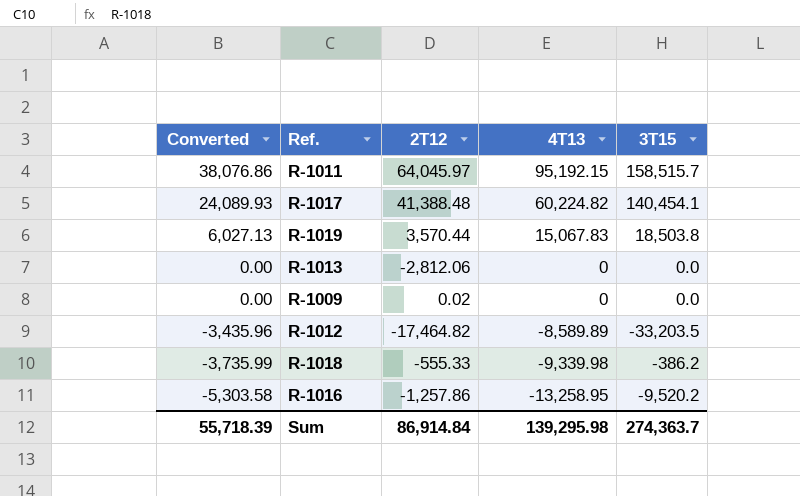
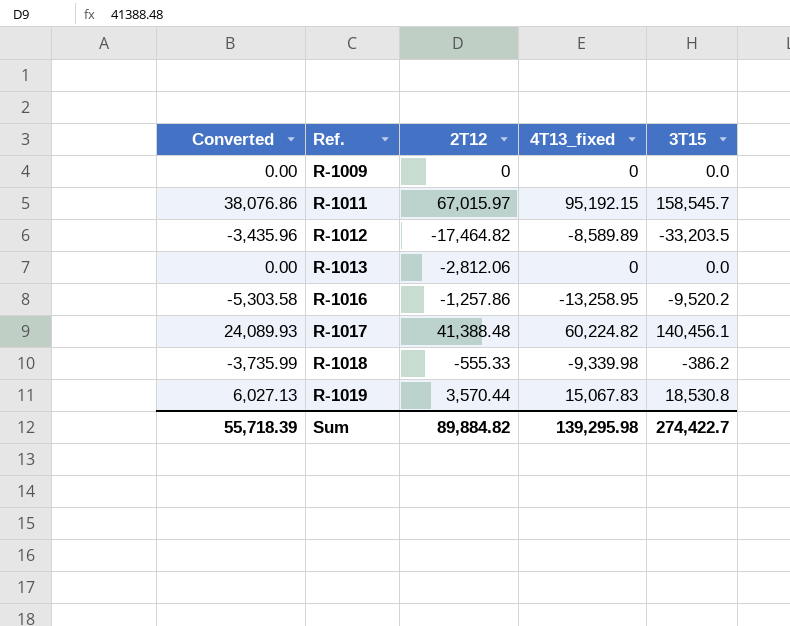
row order: Converted descending -> Ref. ascending
column name: 4T13 -> 4T13_fixed
R-1009 | 2T12: 0.02 -> 0
R-1011 | 2T12: 64,045.97 -> 67,015.97
R-1011 | 3T15: 158,515.7 -> 158,545.7
R-1017 | 3T15: 140,454.1 -> 140,456.1
R-1019 | 3T15: 18,503.8 -> 18,530.8
Sum | 2T12: 86,914.84 -> 89,884.82
Sum | 3T15: 274,363.7 -> 274,422.7

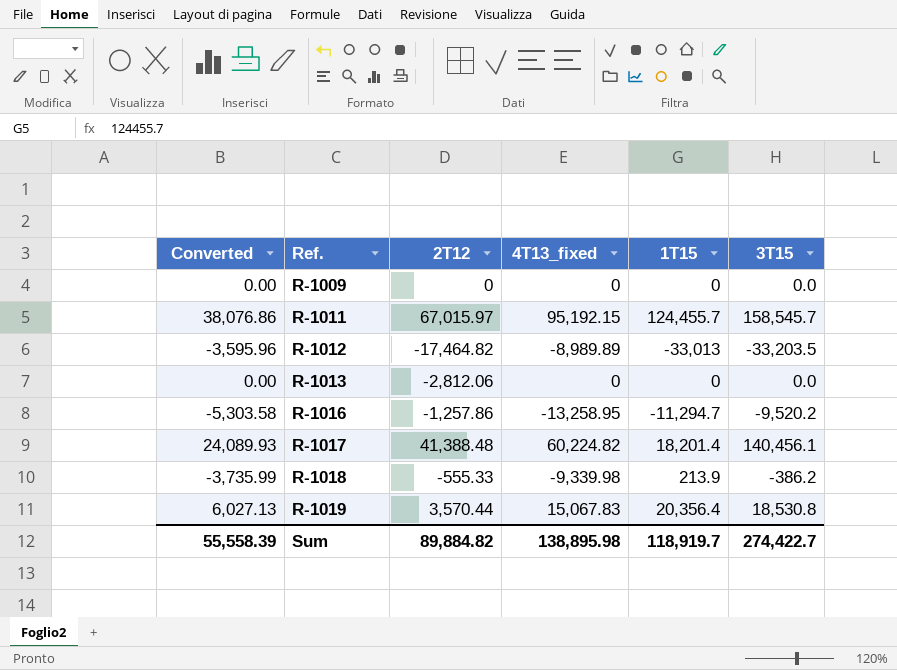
column 1T15 | position: none -> 5
R-1012 | Converted: -3,435.96 -> -3,595.96
R-1012 | 4T13_fixed: -8,589.89 -> -8,989.89
Sum | Converted: 55,718.39 -> 55,558.39
Sum | 4T13_fixed: 139,295.98 -> 138,895.98

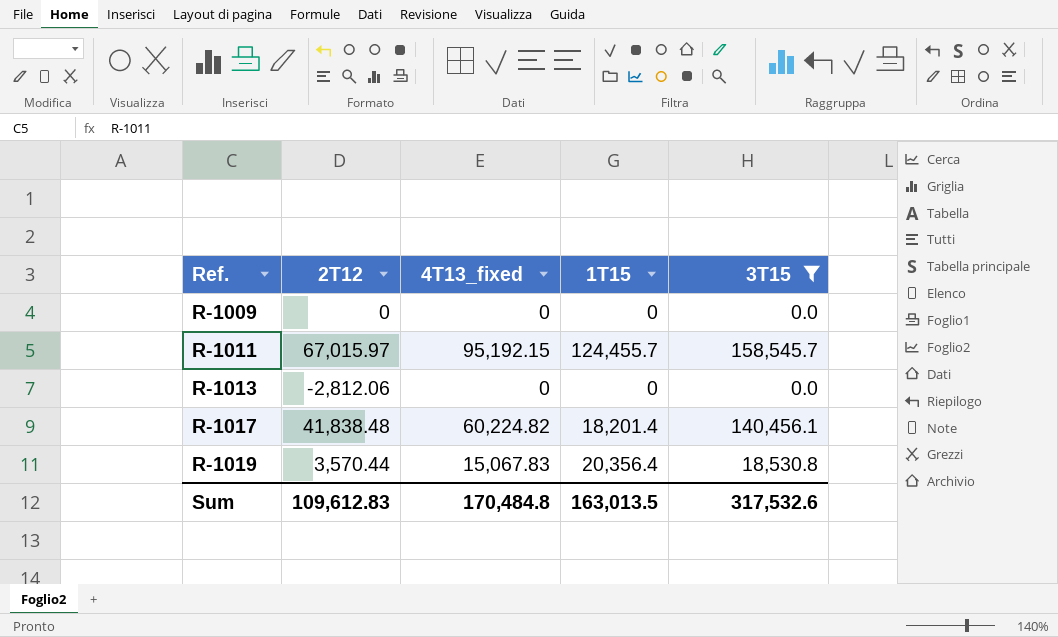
filter: none -> 3T15 >= 0.0
column Converted | formula: [4T13_fixed] * 0.4 -> none
R-1017 | 2T12: 41,388.48 -> 41,838.48
Sum | 2T12: 89,884.82 -> 109,612.83
Sum | 4T13_fixed: 138,895.98 -> 170,484.8
Sum | 1T15: 118,919.7 -> 163,013.5
Sum | 3T15: 274,422.7 -> 317,532.6

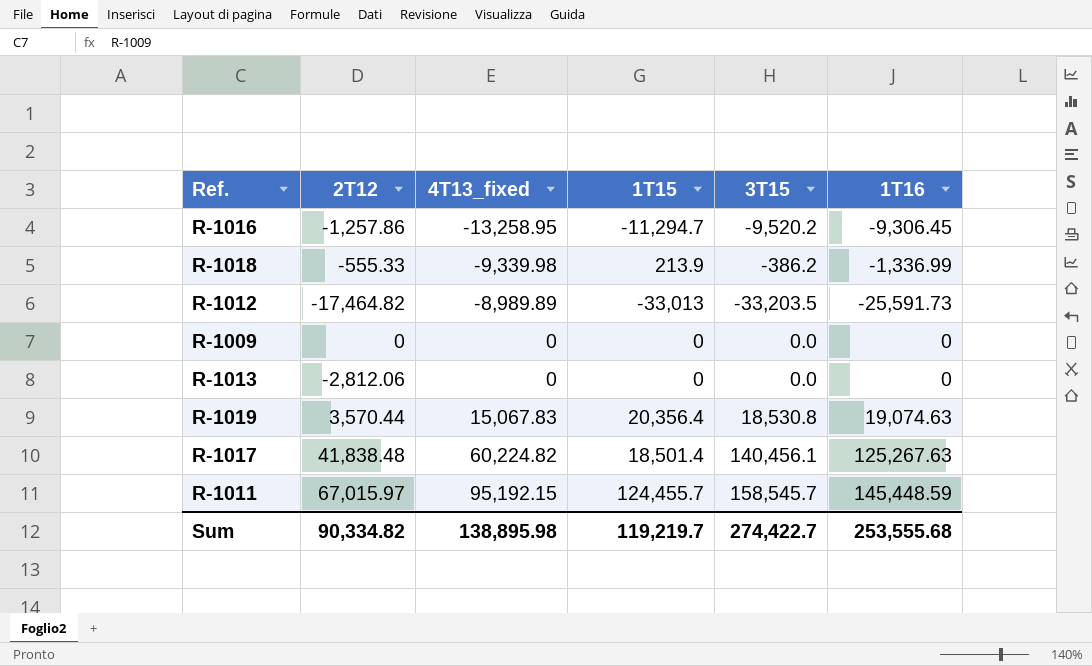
filter: 3T15 >= 0.0 -> none
row order: Ref. ascending -> 4T13_fixed ascending
column 1T16 | position: none -> 6
R-1017 | 1T15: 18,201.4 -> 18,501.4
Sum | 2T12: 109,612.83 -> 90,334.82
Sum | 4T13_fixed: 170,484.8 -> 138,895.98
Sum | 1T15: 163,013.5 -> 119,219.7
Sum | 3T15: 317,532.6 -> 274,422.7

